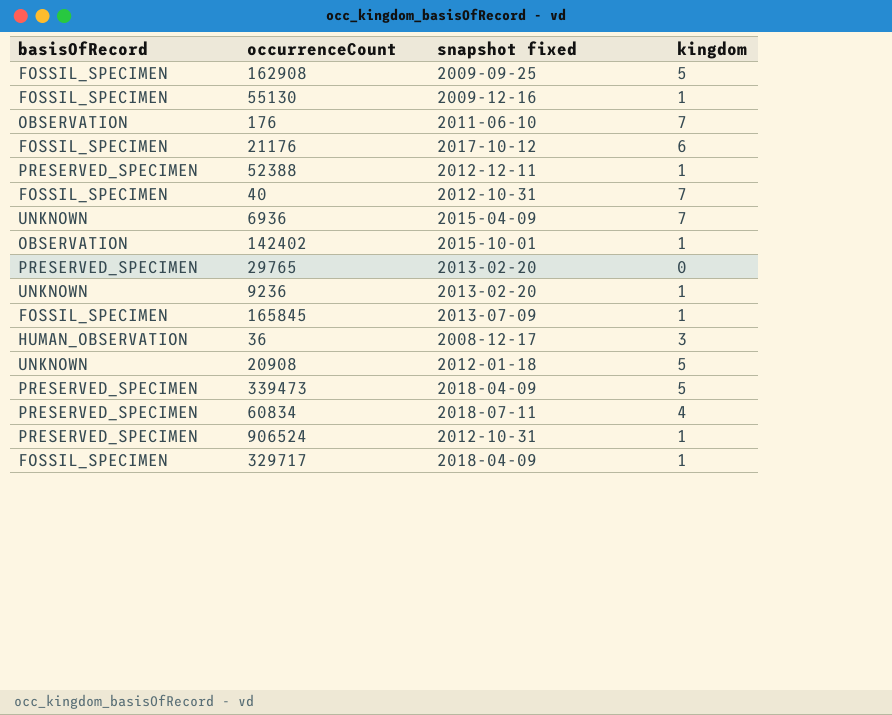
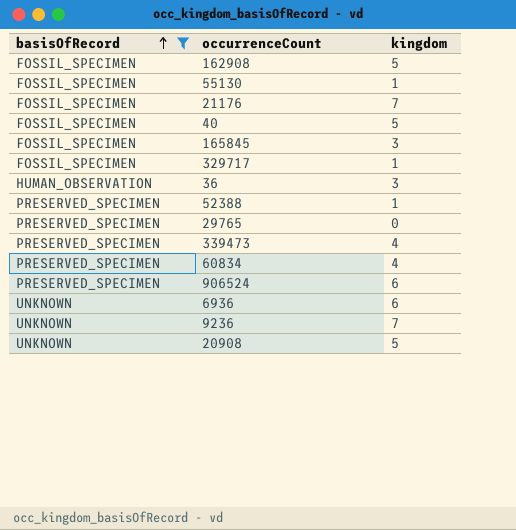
filter: none -> basisOfRecord != OBSERVATION
row order: none -> basisOfRecord ascending
column snapshot fixed | position: 3 -> none
21176 | kingdom: 6 -> 7
40 | kingdom: 7 -> 5
165845 | kingdom: 1 -> 3
339473 | kingdom: 5 -> 4
906524 | kingdom: 1 -> 6
6936 | kingdom: 7 -> 6
9236 | kingdom: 1 -> 7

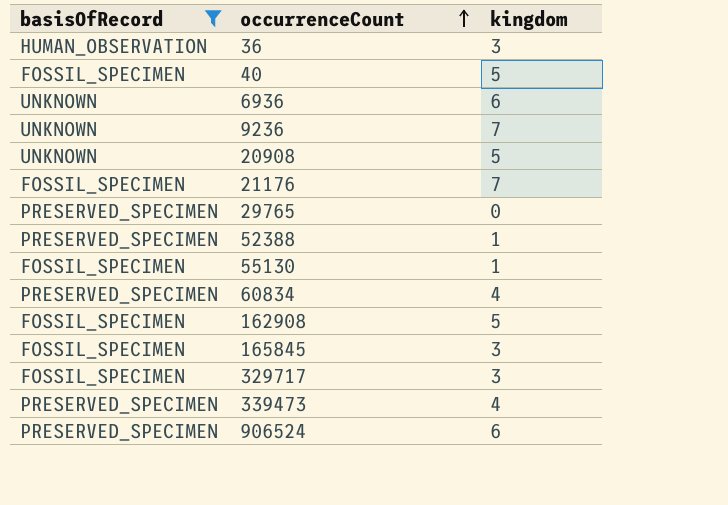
row order: basisOfRecord ascending -> occurrenceCount ascending
329717 | kingdom: 1 -> 3

